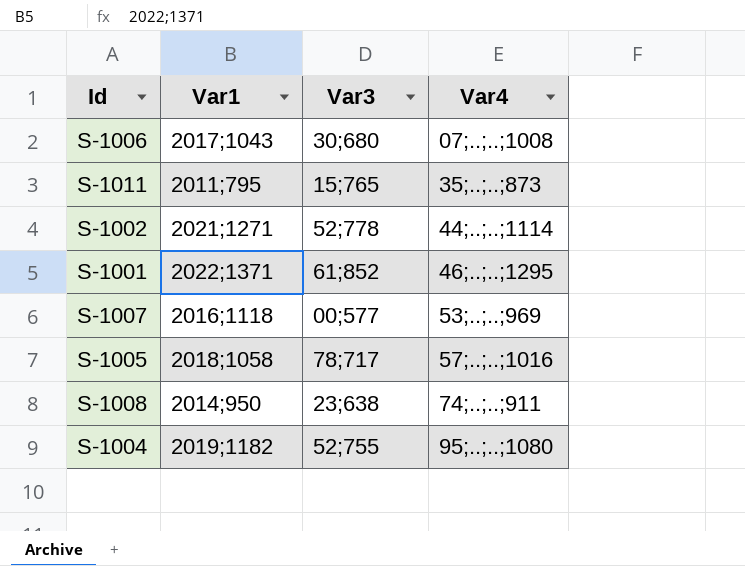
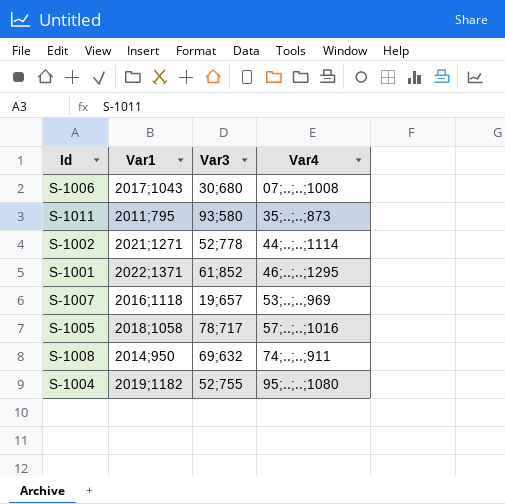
S-1011 | Var3: 15;765 -> 93;580
S-1007 | Var3: 00;577 -> 19;657
S-1008 | Var3: 23;638 -> 69;632

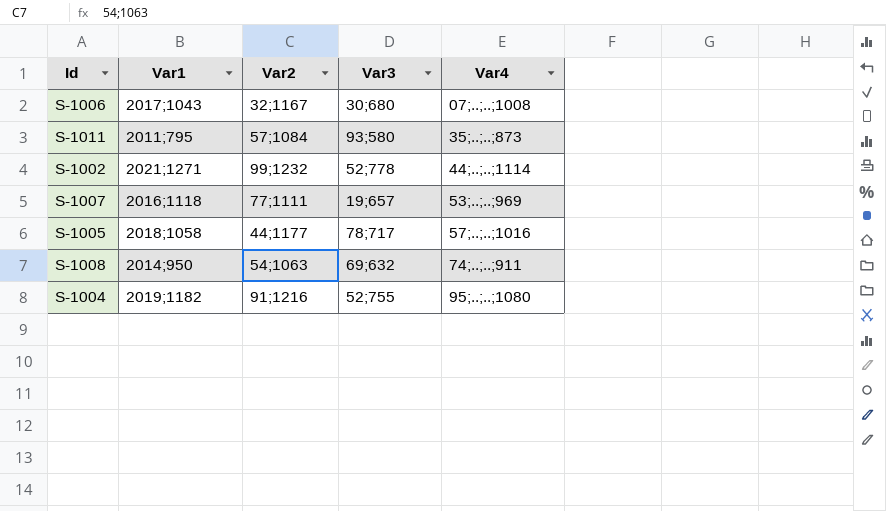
column Var2 | position: none -> 3
row S-1001: 2022;1371 | 61;852 | 46;..;..;1295 -> none

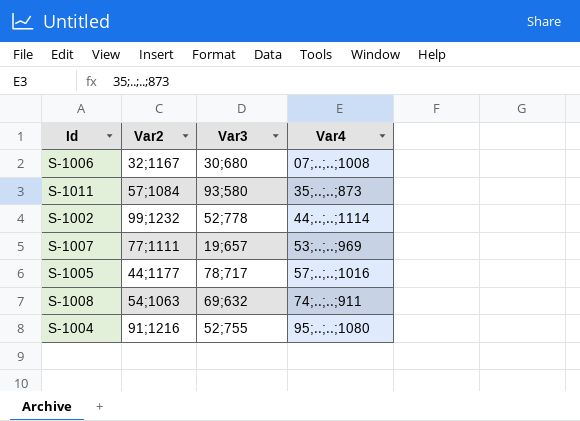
column Var1 | position: 2 -> none

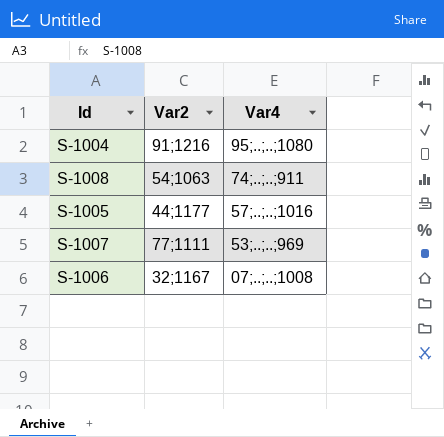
row order: Var4 ascending -> Var4 descending
column Var3 | position: 3 -> none
row S-1011: 57;1084 | 93;580 | 35;..;..;873 -> none
row S-1002: 99;1232 | 52;778 | 44;..;..;1114 -> none

